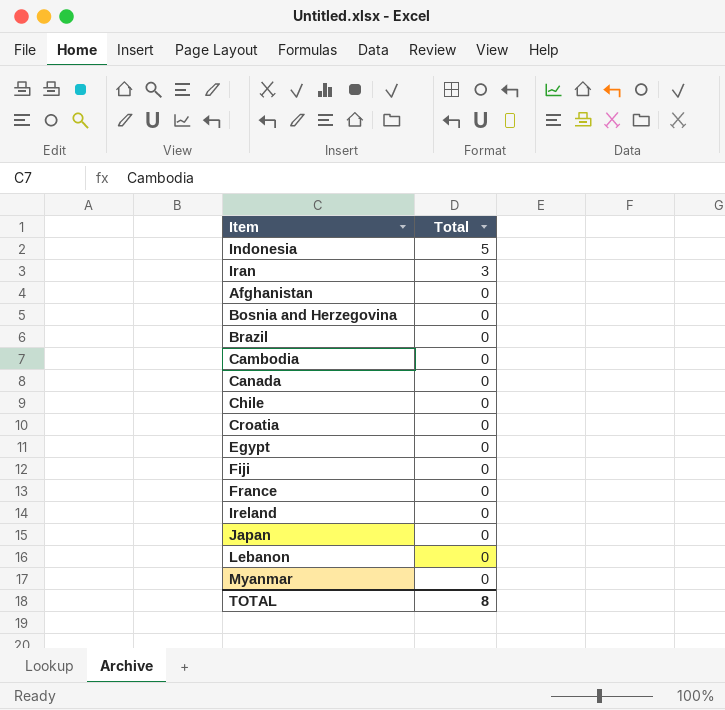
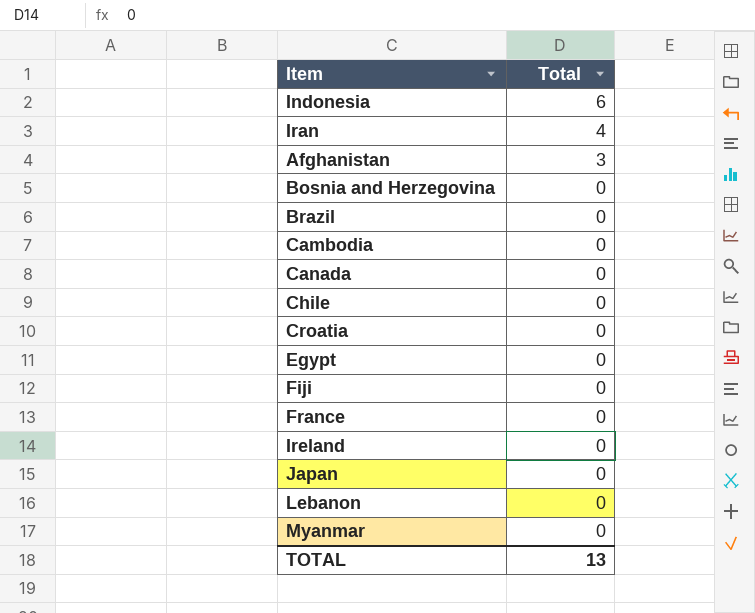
Indonesia | Total: 5 -> 6
Iran | Total: 3 -> 4
Afghanistan | Total: 0 -> 3
TOTAL | Total: 8 -> 13

